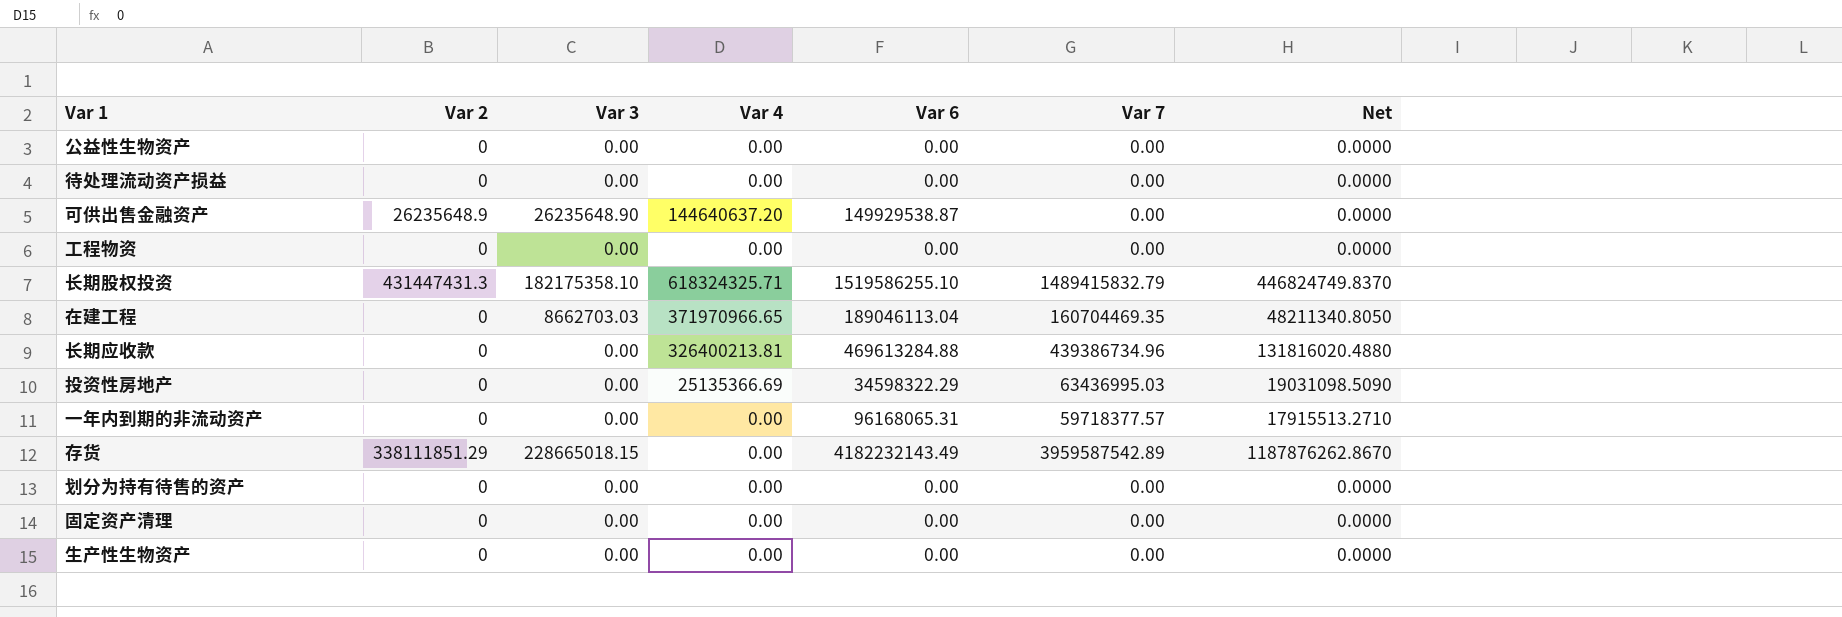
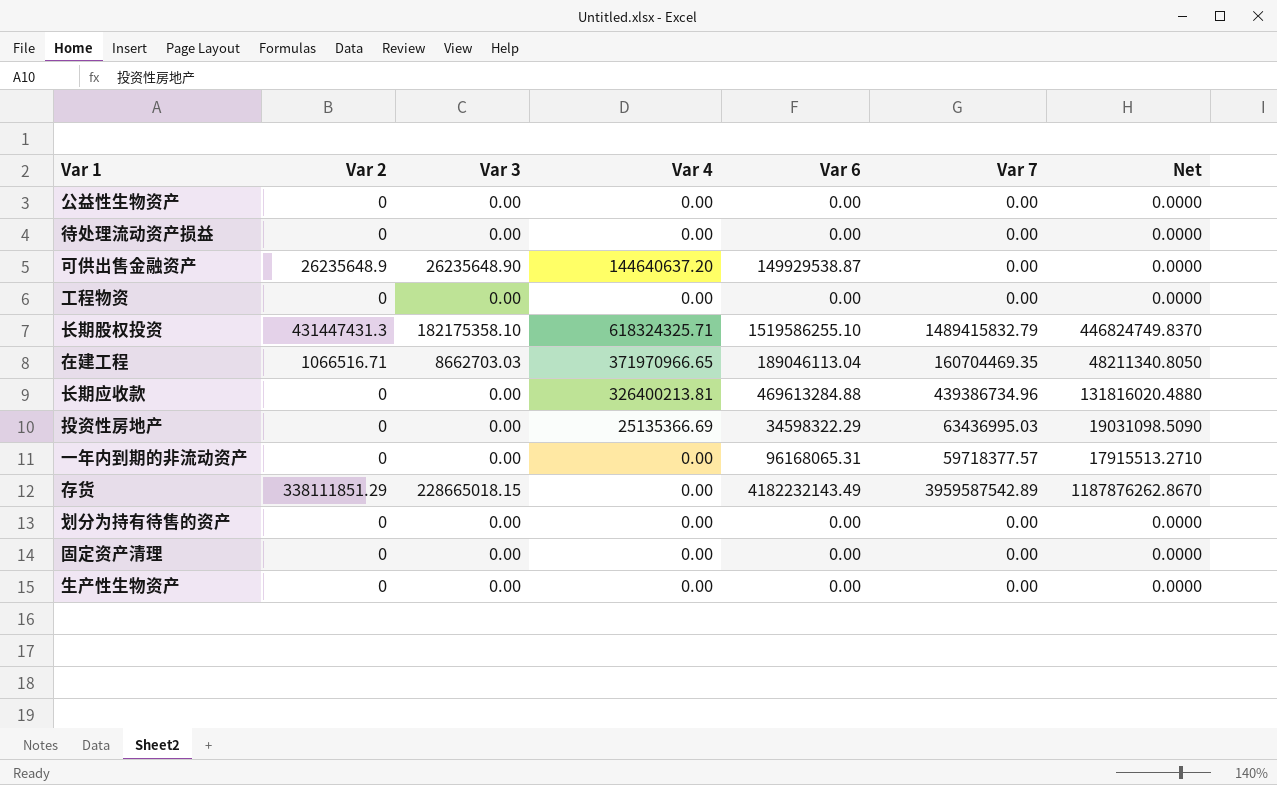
在建工程 | Var 2: 0 -> 1066516.71

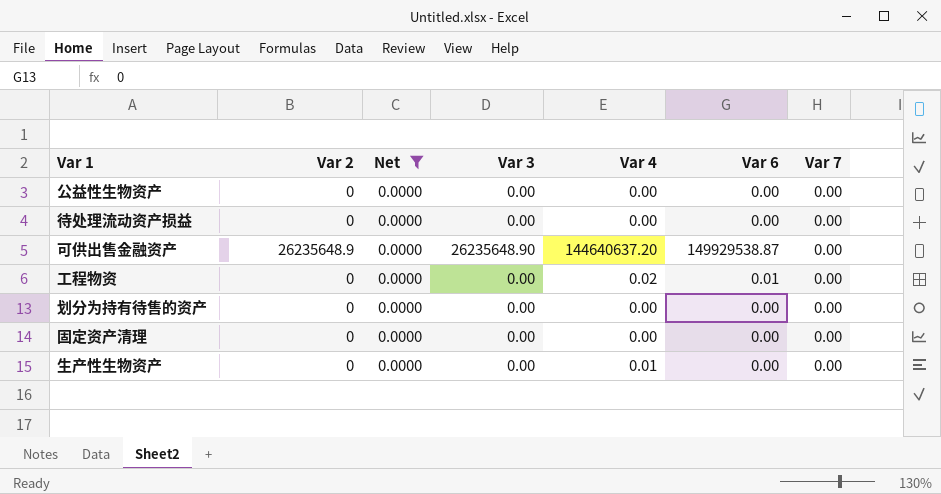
filter: none -> Net = 0.0000
column Net | position: 7 -> 3
工程物资 | Var 4: 0.00 -> 0.02
工程物资 | Var 6: 0.00 -> 0.01
生产性生物资产 | Var 4: 0.00 -> 0.01

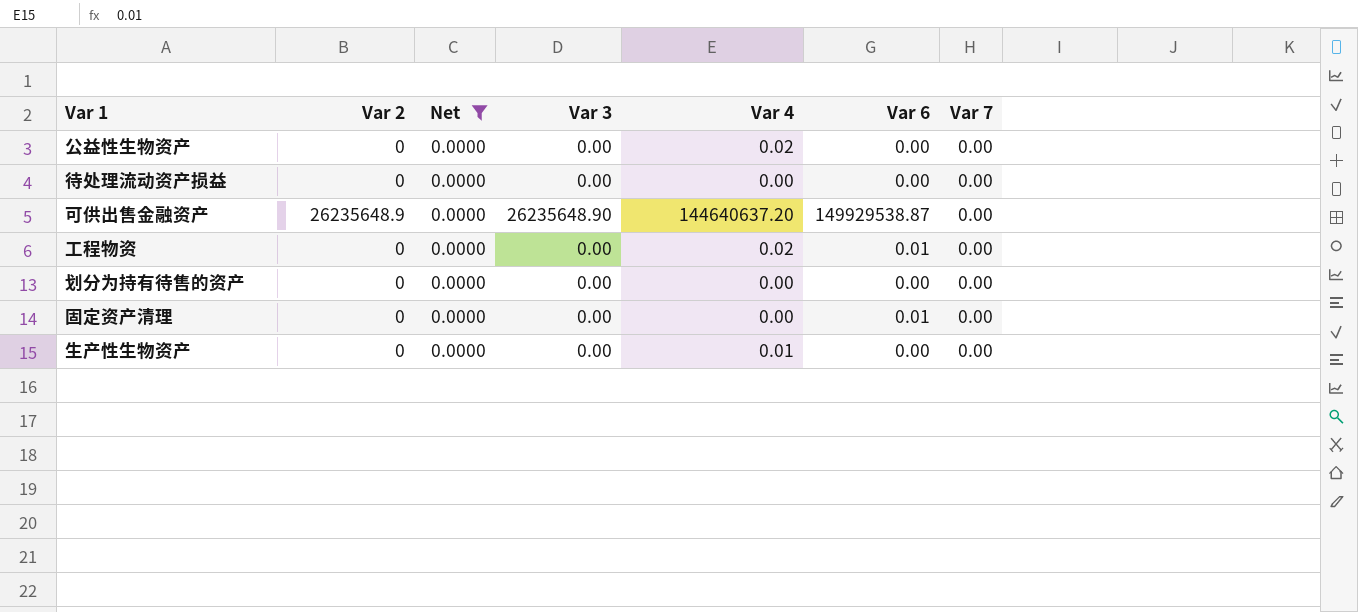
公益性生物资产 | Var 4: 0.00 -> 0.02
固定资产清理 | Var 6: 0.00 -> 0.01

